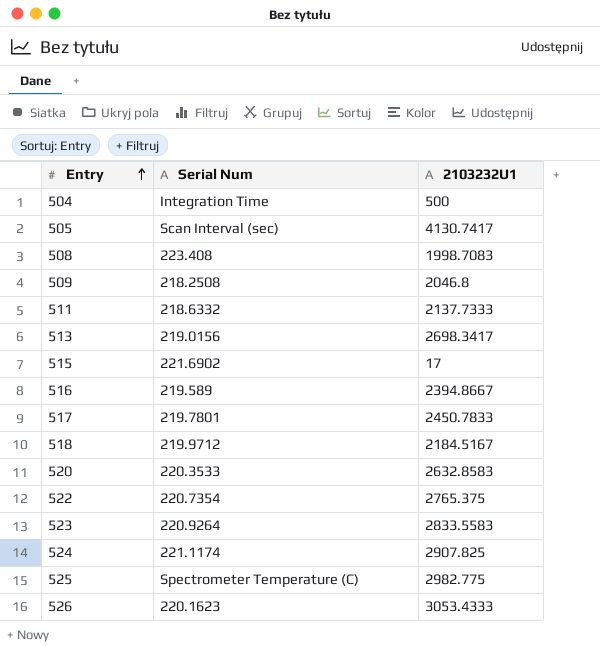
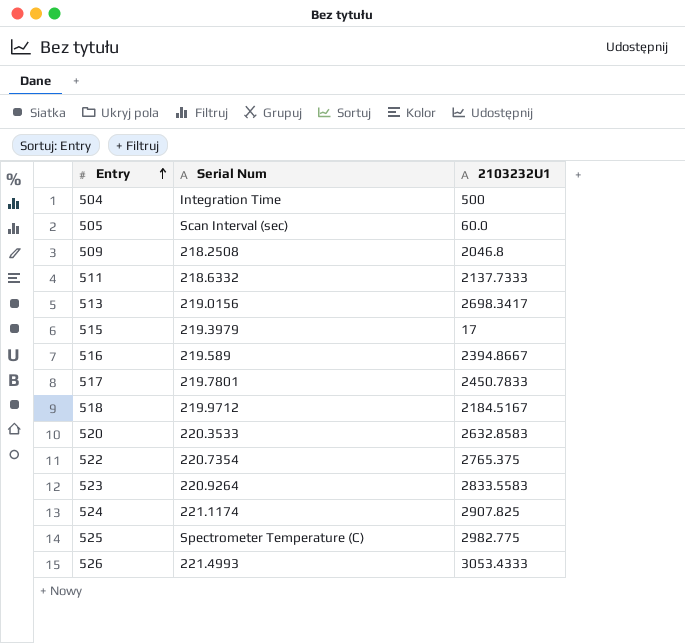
row 508: 223.408 | 1998.7083 -> none
505 | 2103232U1: 4130.7417 -> 60.0
515 | Serial Num: 221.6902 -> 219.3979
526 | Serial Num: 220.1623 -> 221.4993

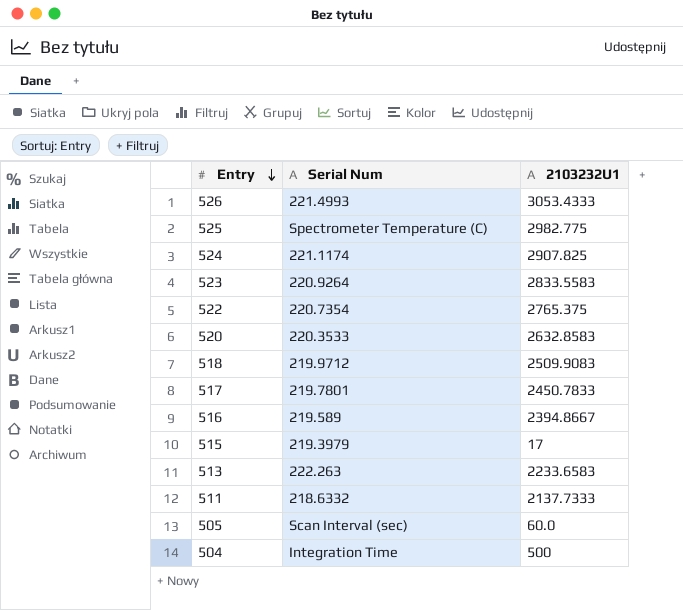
row order: Entry ascending -> Entry descending
row 509: 218.2508 | 2046.8 -> none
518 | 2103232U1: 2184.5167 -> 2509.9083
513 | Serial Num: 219.0156 -> 222.263
513 | 2103232U1: 2698.3417 -> 2233.6583

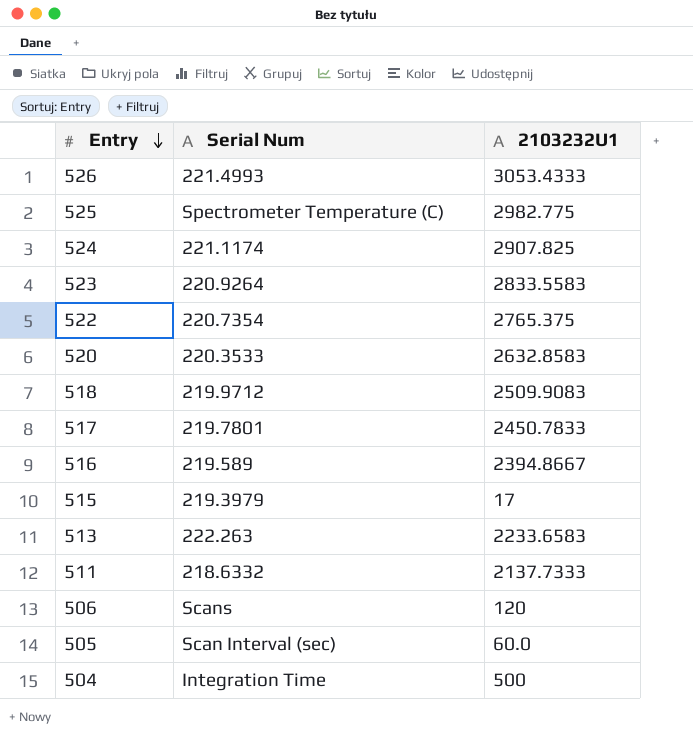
row 506: none -> Scans | 120

